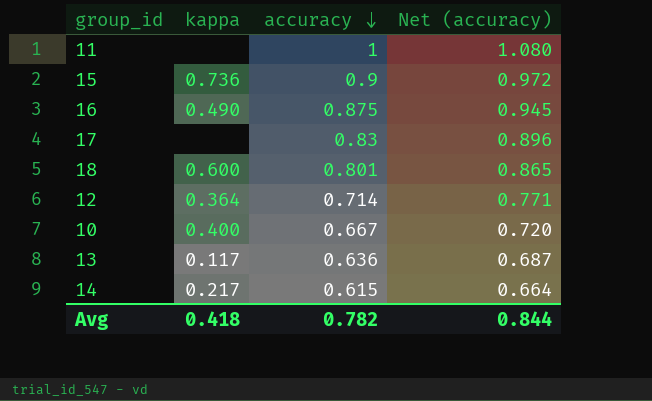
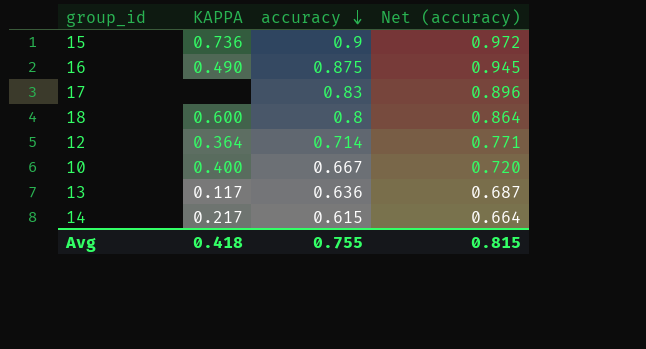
column name: kappa -> KAPPA
row 11: none | 1 | 1.080 -> none
18 | accuracy: 0.801 -> 0.8
18 | Net (accuracy): 0.865 -> 0.864
Avg | accuracy: 0.782 -> 0.755
Avg | Net (accuracy): 0.844 -> 0.815

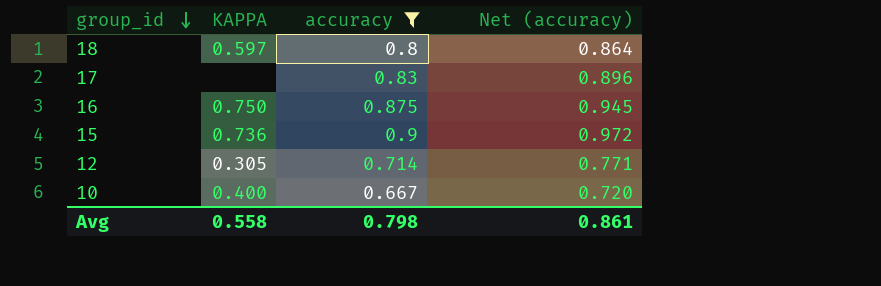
filter: none -> accuracy >= 0.667
row order: accuracy descending -> group_id descending
18 | KAPPA: 0.600 -> 0.597
16 | KAPPA: 0.490 -> 0.750
12 | KAPPA: 0.364 -> 0.305
Avg | KAPPA: 0.418 -> 0.558
Avg | accuracy: 0.755 -> 0.798
Avg | Net (accuracy): 0.815 -> 0.861

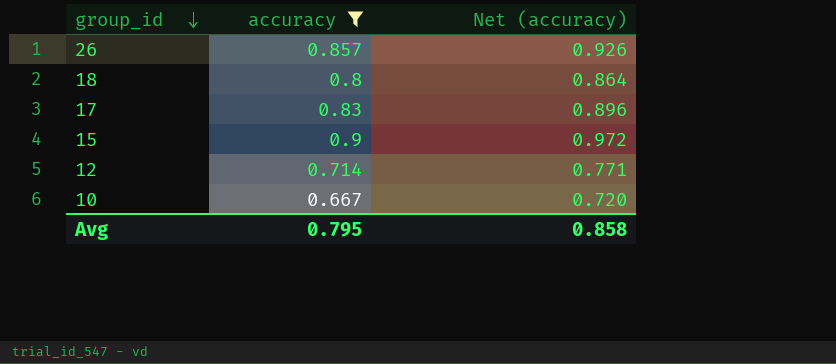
column KAPPA | position: 2 -> none
row 16: 0.750 | 0.875 | 0.945 -> none
row 26: none -> 0.857 | 0.926
Avg | accuracy: 0.798 -> 0.795
Avg | Net (accuracy): 0.861 -> 0.858

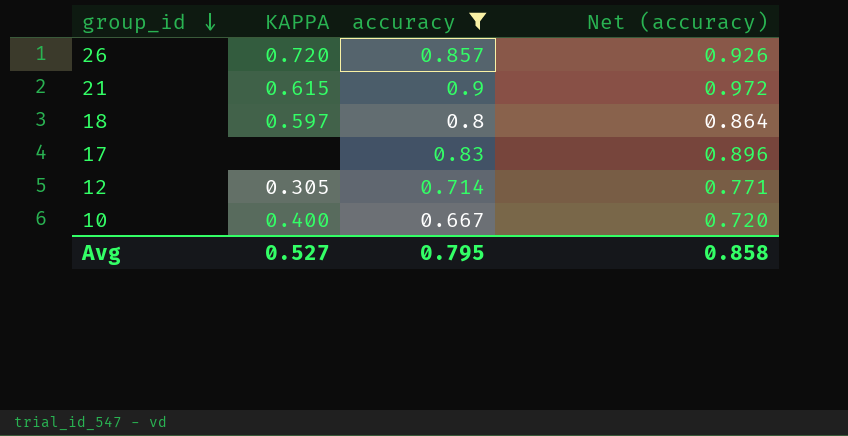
column KAPPA | position: none -> 2
row 15: 0.9 | 0.972 -> none
row 21: none -> 0.615 | 0.9 | 0.972

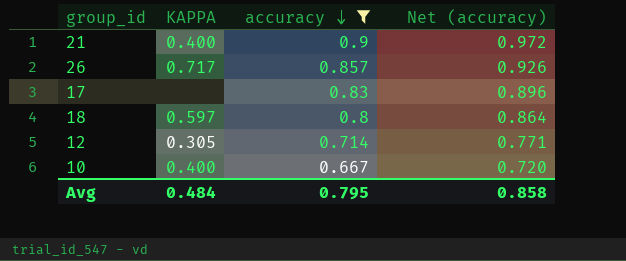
row order: group_id descending -> accuracy descending
21 | KAPPA: 0.615 -> 0.400
26 | KAPPA: 0.720 -> 0.717
Avg | KAPPA: 0.527 -> 0.484

